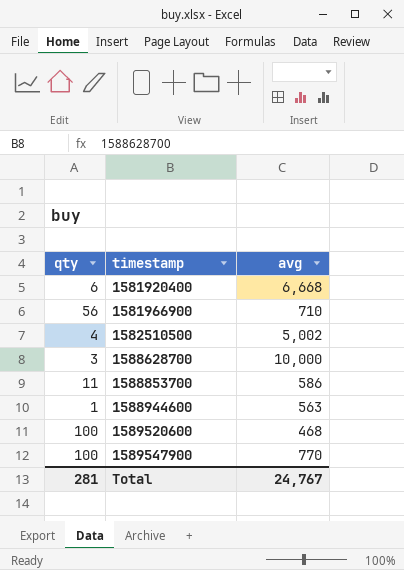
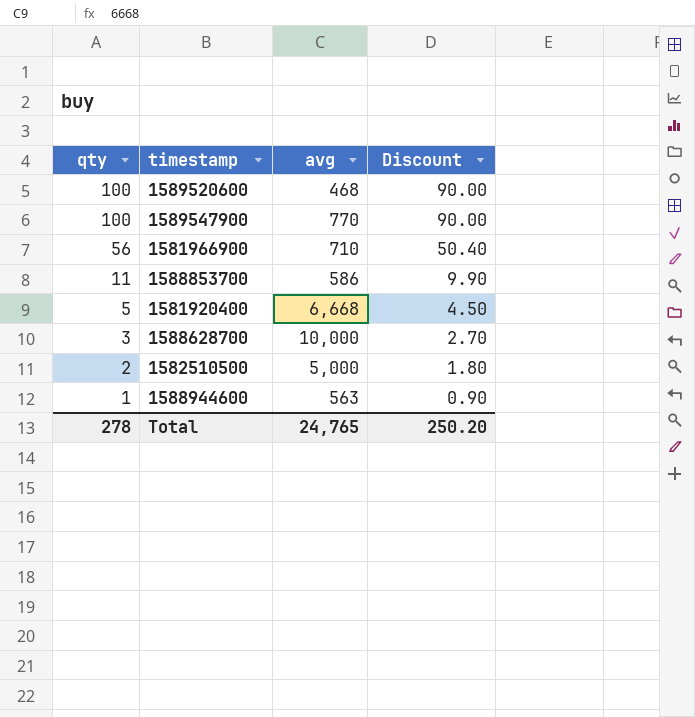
row order: timestamp ascending -> qty descending
column Discount | formula: none -> [qty] * 0.9
1581920400 | qty: 6 -> 5
1582510500 | qty: 4 -> 2
1582510500 | avg: 5,002 -> 5,000
Total | qty: 281 -> 278
Total | avg: 24,767 -> 24,765

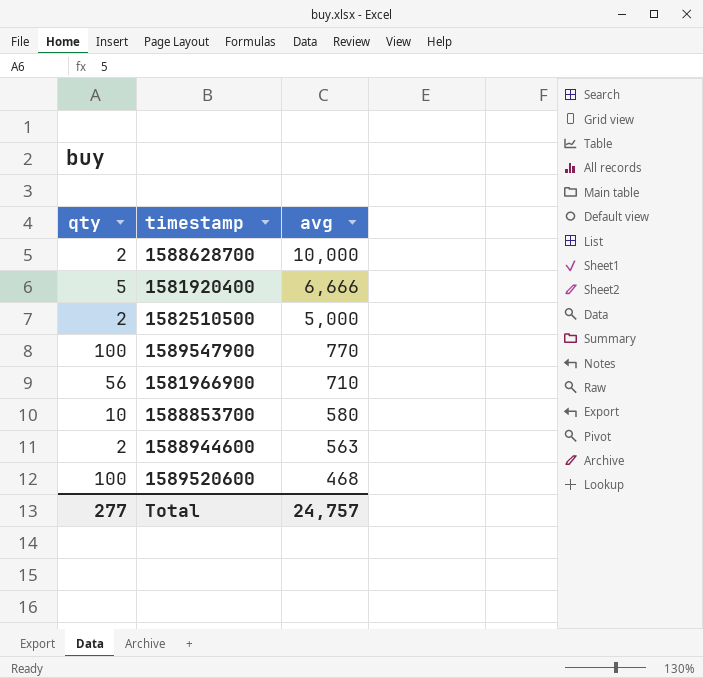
row order: qty descending -> avg descending
column Discount | formula: [qty] * 0.9 -> none
1588628700 | qty: 3 -> 2
1581920400 | avg: 6,668 -> 6,666
1588853700 | qty: 11 -> 10
1588853700 | avg: 586 -> 580
1588944600 | qty: 1 -> 2
Total | qty: 278 -> 277
Total | avg: 24,765 -> 24,757

